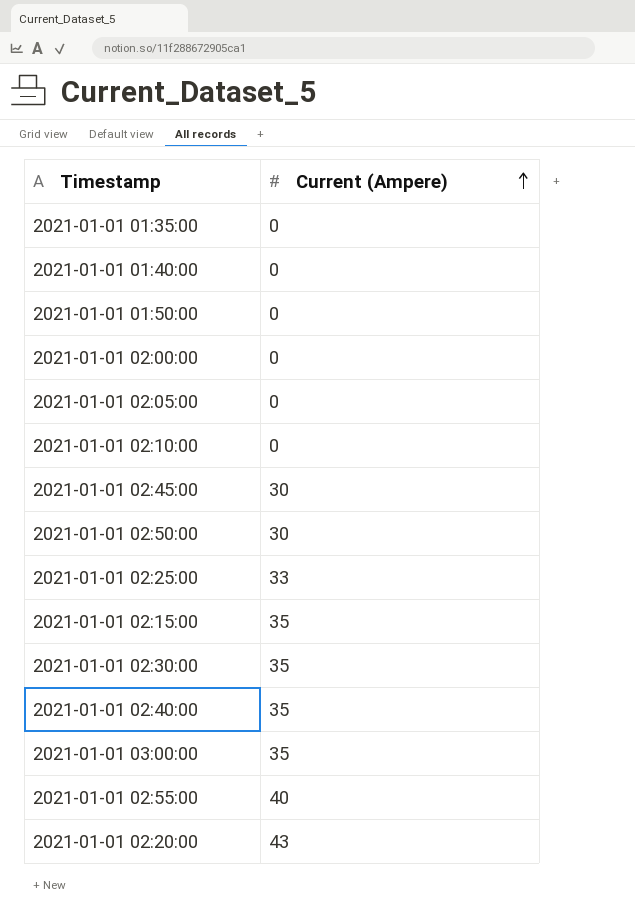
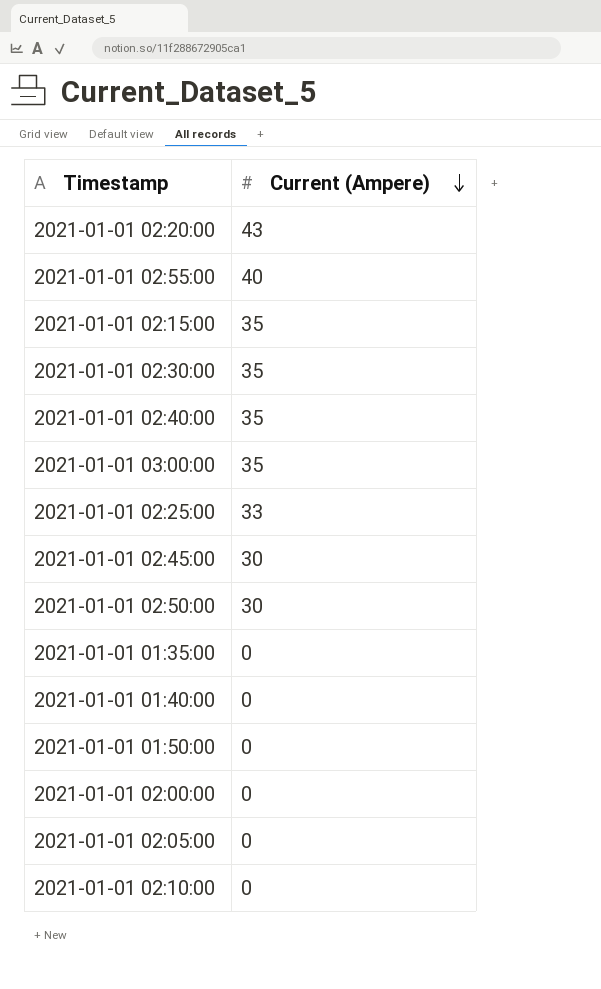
row order: Current (Ampere) ascending -> Current (Ampere) descending

